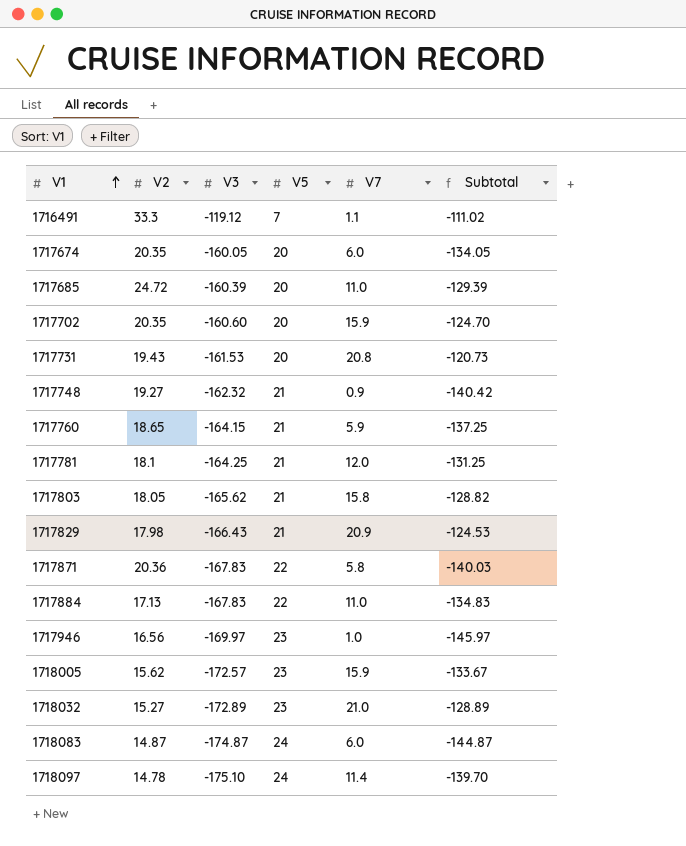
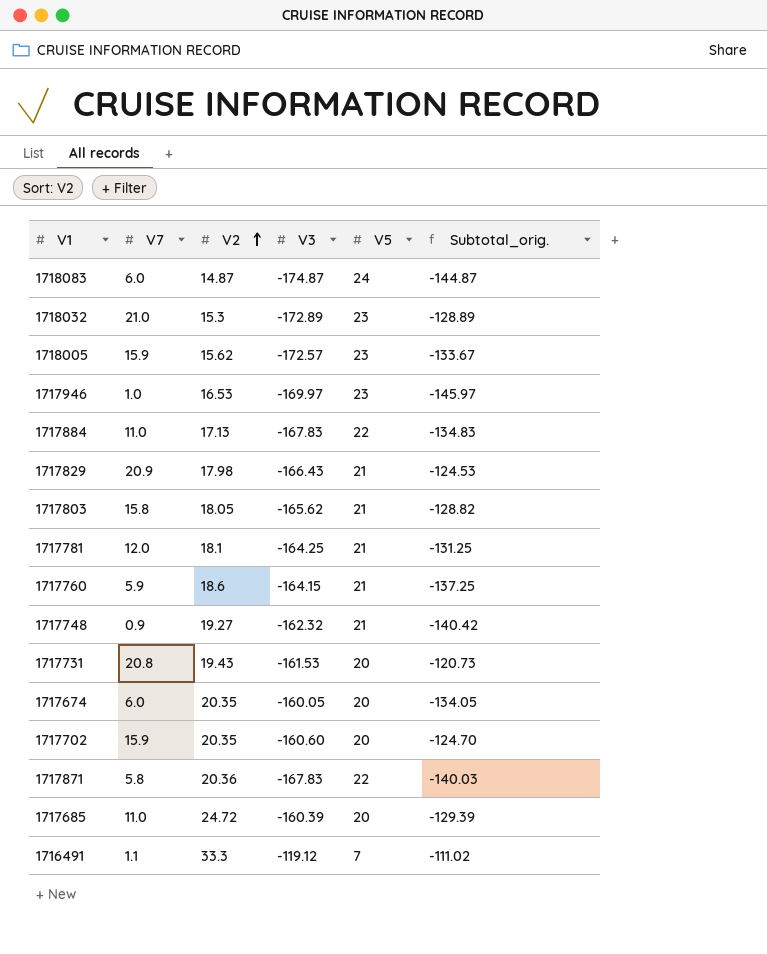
row order: V1 ascending -> V2 ascending
column V7 | position: 5 -> 2
column name: Subtotal -> Subtotal_orig.
row 1718097: 14.78 | -175.10 | 24 | 11.4 | -139.70 -> none
1718032 | V2: 15.27 -> 15.3
1717946 | V2: 16.56 -> 16.53
1717760 | V2: 18.65 -> 18.6

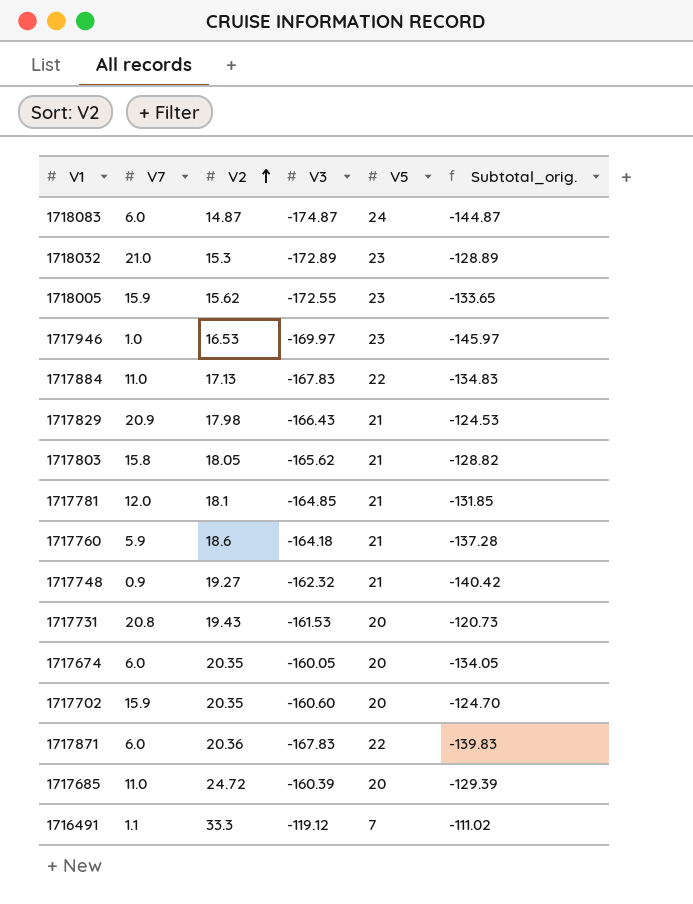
1718005 | V3: -172.57 -> -172.55
1718005 | Subtotal_orig.: -133.67 -> -133.65
1717781 | V3: -164.25 -> -164.85
1717781 | Subtotal_orig.: -131.25 -> -131.85
1717760 | V3: -164.15 -> -164.18
1717760 | Subtotal_orig.: -137.25 -> -137.28
1717871 | V7: 5.8 -> 6.0
1717871 | Subtotal_orig.: -140.03 -> -139.83

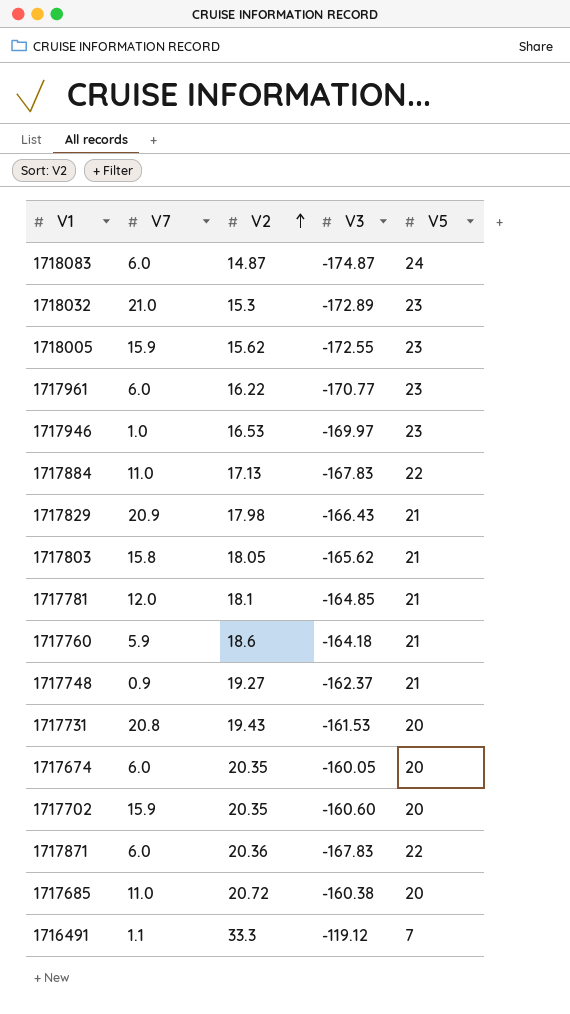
column Subtotal_orig. | formula: [V7] + [V3] + [V5] -> none
row 1717961: none -> 6.0 | 16.22 | -170.77 | 23
1717748 | V3: -162.32 -> -162.37
1717685 | V2: 24.72 -> 20.72
1717685 | V3: -160.39 -> -160.38

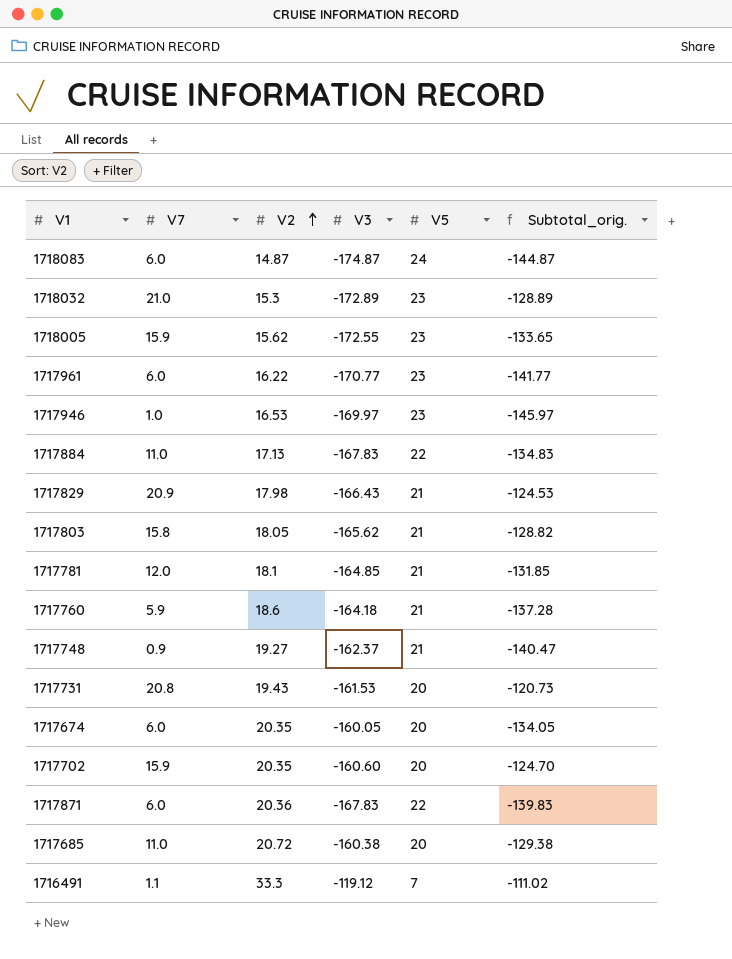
column Subtotal_orig. | formula: none -> [V7] + [V3] + [V5]

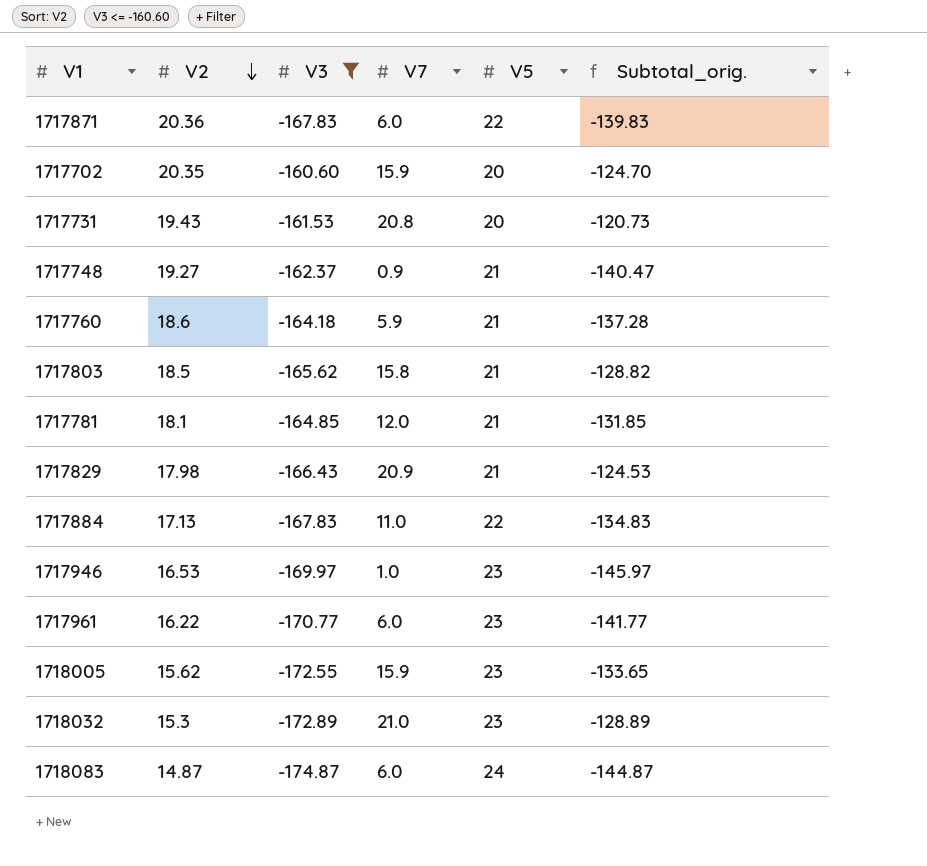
filter: none -> V3 <= -160.60
row order: V2 ascending -> V2 descending
column V7 | position: 2 -> 4
1717803 | V2: 18.05 -> 18.5

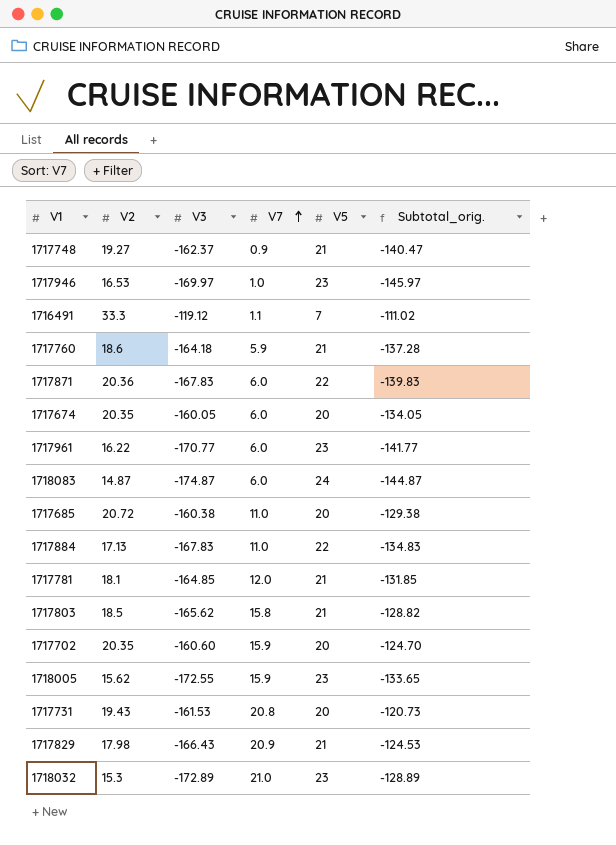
filter: V3 <= -160.60 -> none
row order: V2 descending -> V7 ascending

